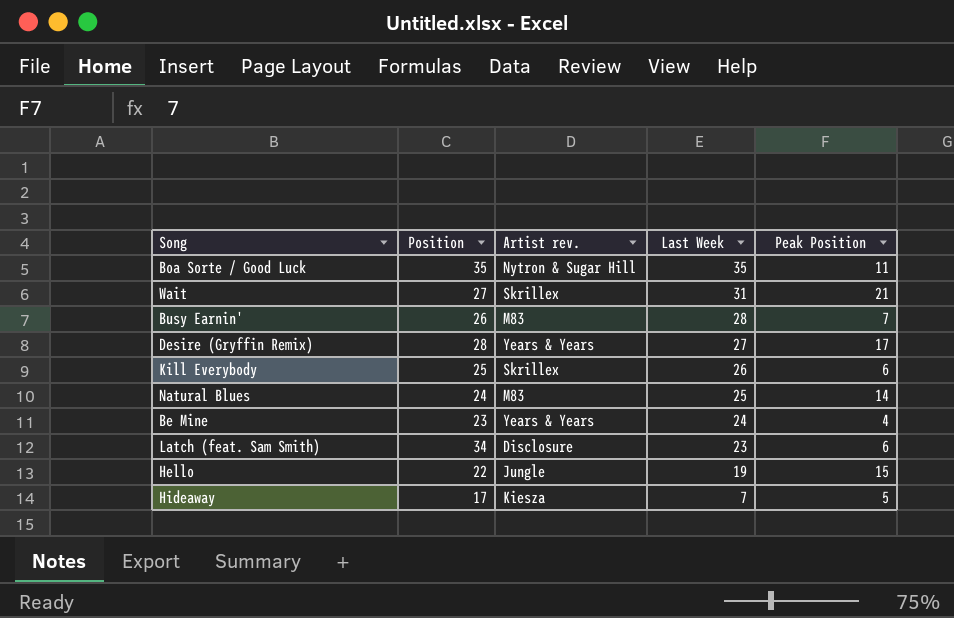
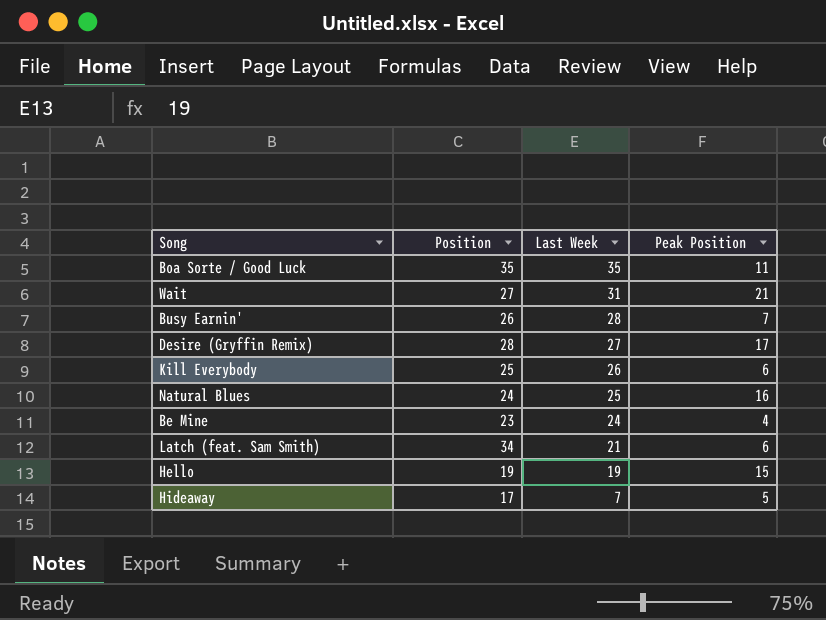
column Artist rev. | position: 3 -> none
Natural Blues | Peak Position: 14 -> 16
Latch (feat. Sam Smith) | Last Week: 23 -> 21
Hello | Position: 22 -> 19

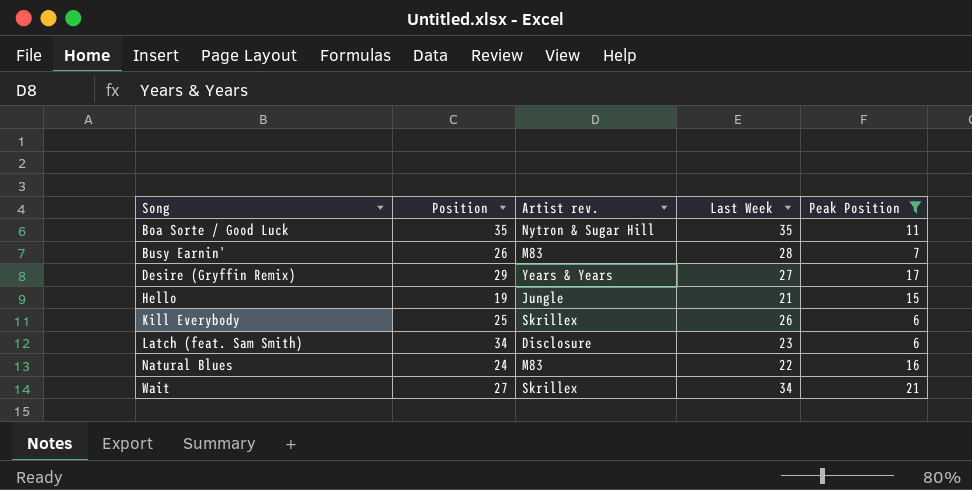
filter: none -> Peak Position >= 6
row order: Last Week descending -> Song ascending
column Artist rev. | position: none -> 3
Desire (Gryffin Remix) | Position: 28 -> 29
Hello | Last Week: 19 -> 21
Latch (feat. Sam Smith) | Last Week: 21 -> 23
Natural Blues | Last Week: 25 -> 22
Wait | Last Week: 31 -> 34

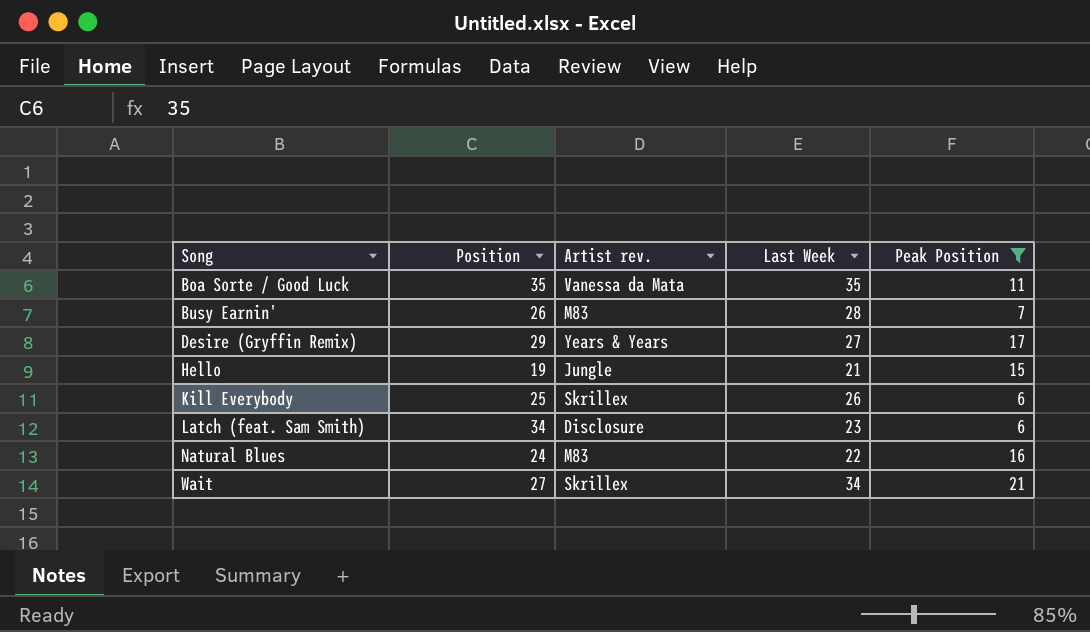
Boa Sorte / Good Luck | Artist rev.: Nytron & Sugar Hill -> Vanessa da Mata

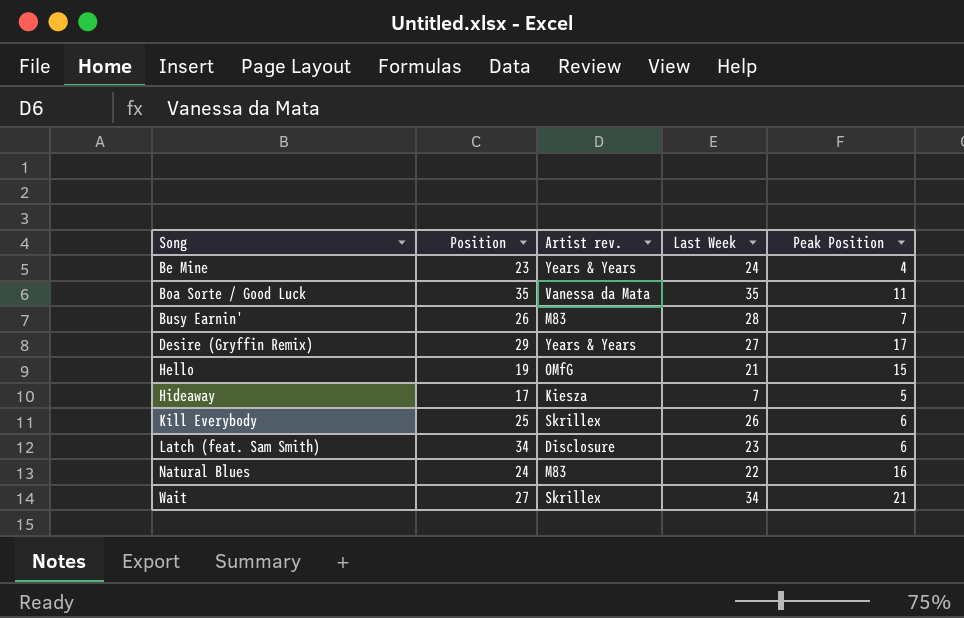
filter: Peak Position >= 6 -> none
Hello | Artist rev.: Jungle -> OMfG

